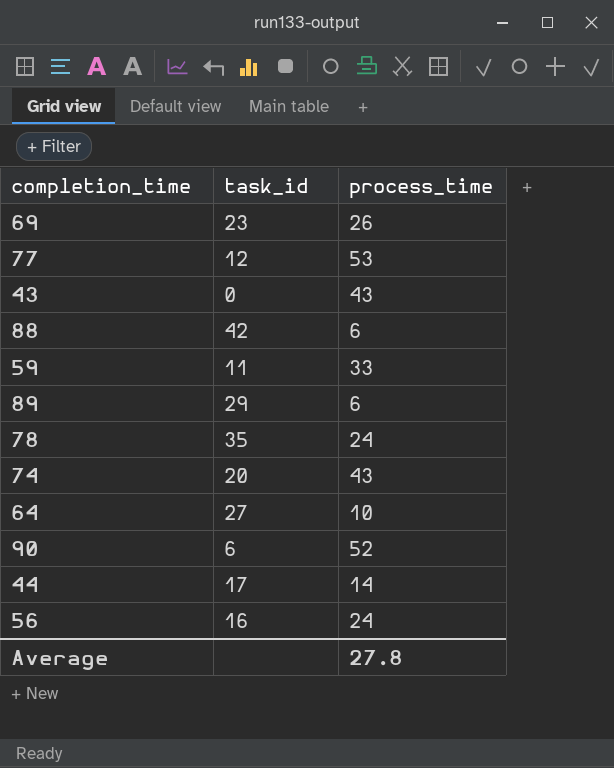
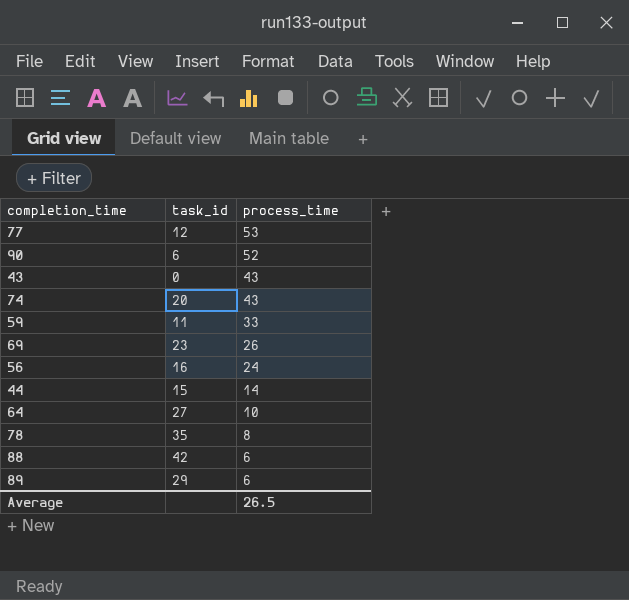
row order: none -> process_time descending
44 | task_id: 17 -> 15
78 | process_time: 24 -> 8
Average | process_time: 27.8 -> 26.5

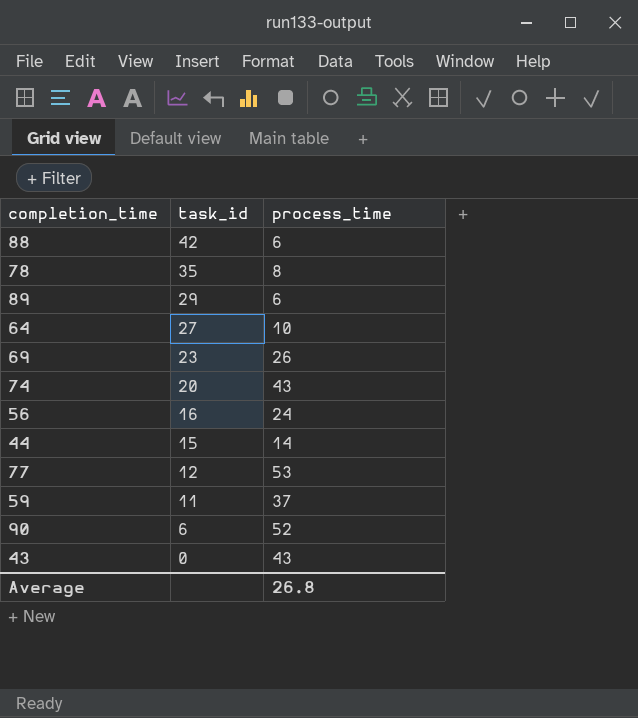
row order: process_time descending -> task_id descending
59 | process_time: 33 -> 37
Average | process_time: 26.5 -> 26.8

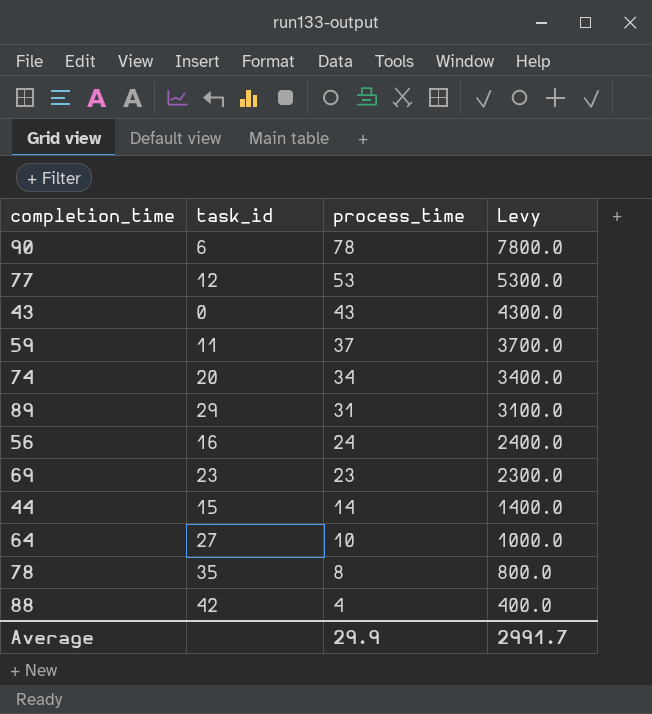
row order: task_id descending -> process_time descending
column Levy | formula: none -> [process_time] * 100
90 | process_time: 52 -> 78
74 | process_time: 43 -> 34
89 | process_time: 6 -> 31
69 | process_time: 26 -> 23
88 | process_time: 6 -> 4
Average | process_time: 26.8 -> 29.9

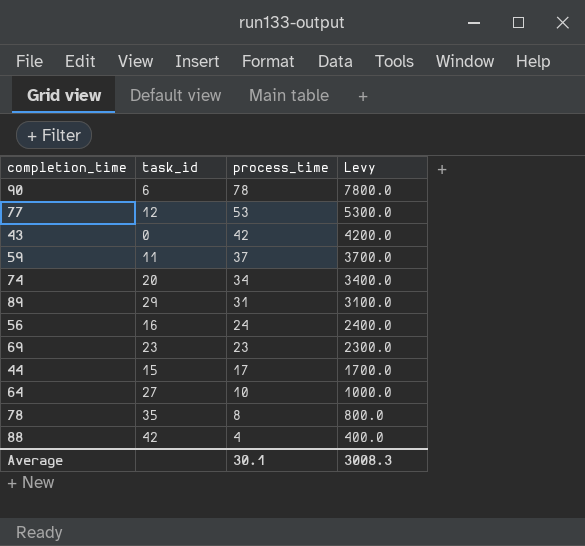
43 | process_time: 43 -> 42
43 | Levy: 4300.0 -> 4200.0
44 | process_time: 14 -> 17
44 | Levy: 1400.0 -> 1700.0
Average | process_time: 29.9 -> 30.1
Average | Levy: 2991.7 -> 3008.3

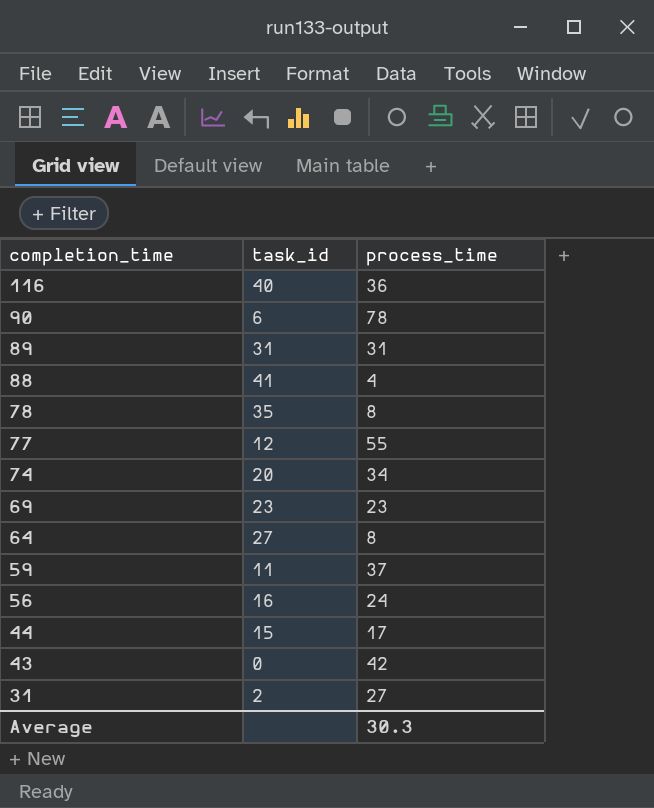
row order: process_time descending -> completion_time descending
column Levy | formula: [process_time] * 100 -> none
row 116: none -> 40 | 36
89 | task_id: 29 -> 31
88 | task_id: 42 -> 41
77 | process_time: 53 -> 55
64 | process_time: 10 -> 8
row 31: none -> 2 | 27
Average | process_time: 30.1 -> 30.3

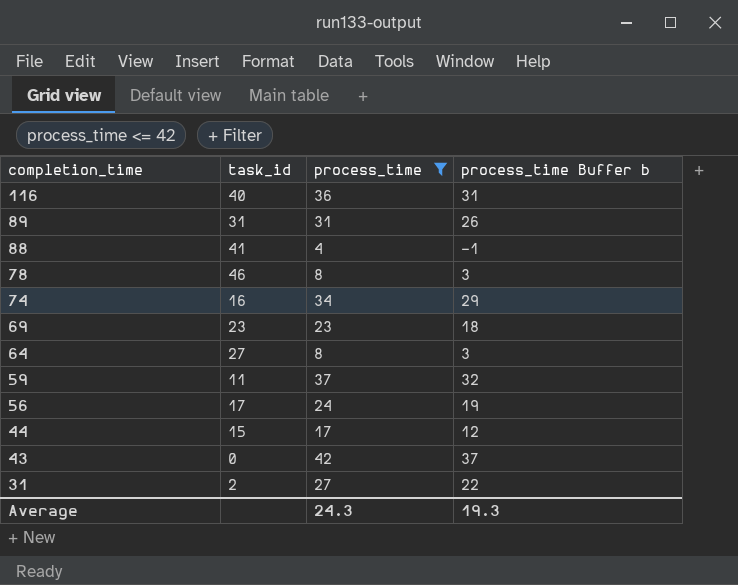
filter: none -> process_time <= 42
column process_time Buffer b | formula: none -> [process_time] - 5
78 | task_id: 35 -> 46
74 | task_id: 20 -> 16
56 | task_id: 16 -> 17
Average | process_time: 30.3 -> 24.3

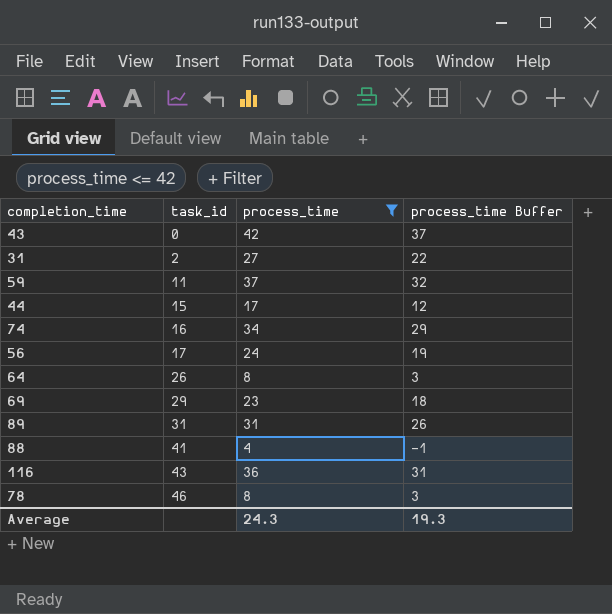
row order: completion_time descending -> task_id ascending
column name: process_time Buffer b -> process_time Buffer
64 | task_id: 27 -> 26
69 | task_id: 23 -> 29
116 | task_id: 40 -> 43

